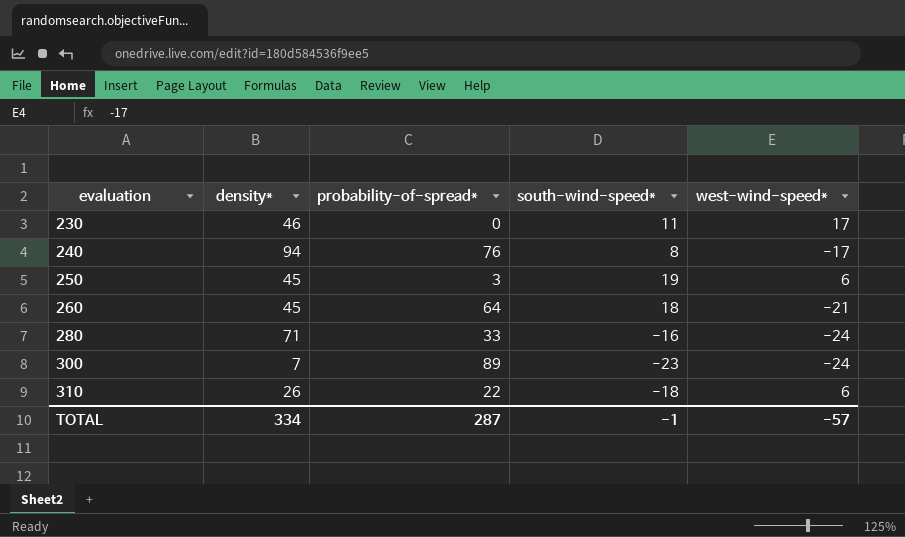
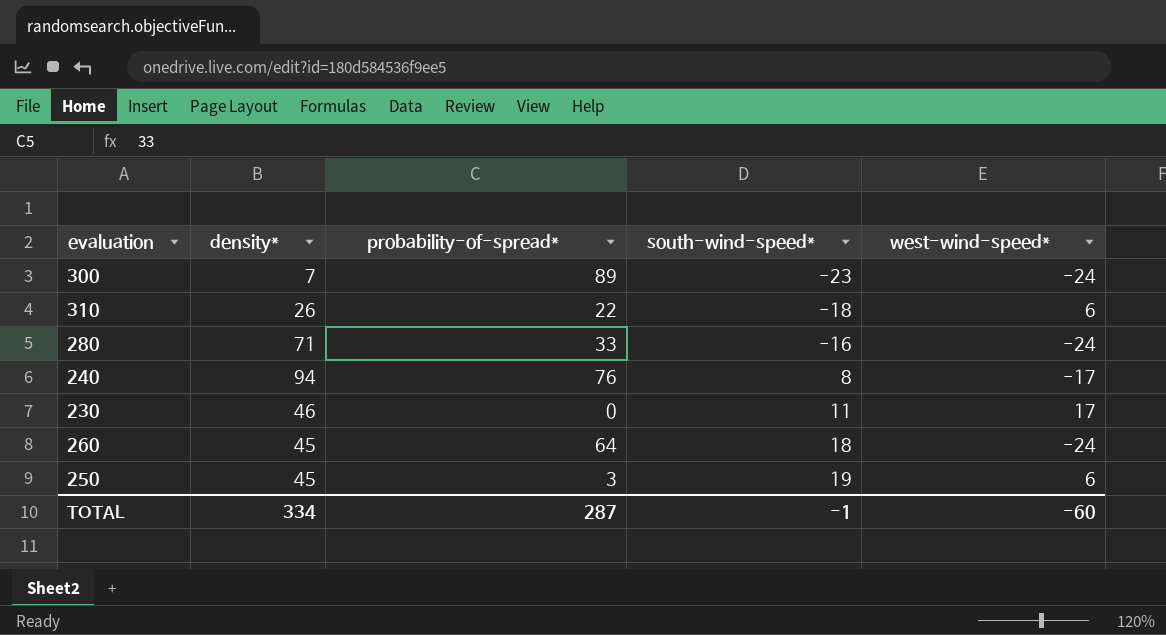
row order: evaluation ascending -> south-wind-speed* ascending
260 | west-wind-speed*: -21 -> -24
TOTAL | west-wind-speed*: -57 -> -60

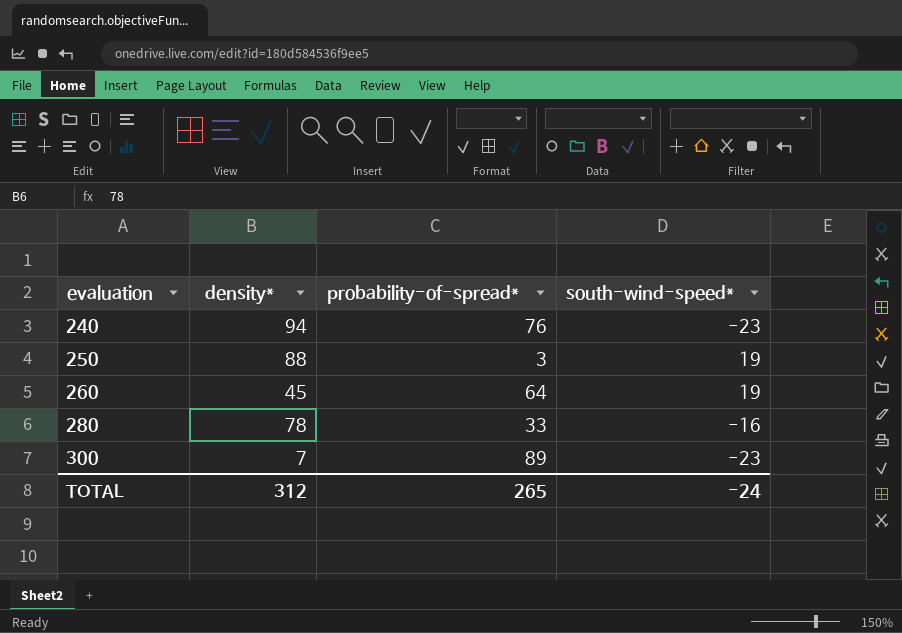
row order: south-wind-speed* ascending -> evaluation ascending
column west-wind-speed* | position: 5 -> none
row 310: 26 | 22 | -18 | 6 -> none
row 230: 46 | 0 | 11 | 17 -> none
240 | south-wind-speed*: 8 -> -23
250 | density*: 45 -> 88
260 | south-wind-speed*: 18 -> 19
280 | density*: 71 -> 78
TOTAL | density*: 334 -> 312
TOTAL | probability-of-spread*: 287 -> 265
TOTAL | south-wind-speed*: -1 -> -24

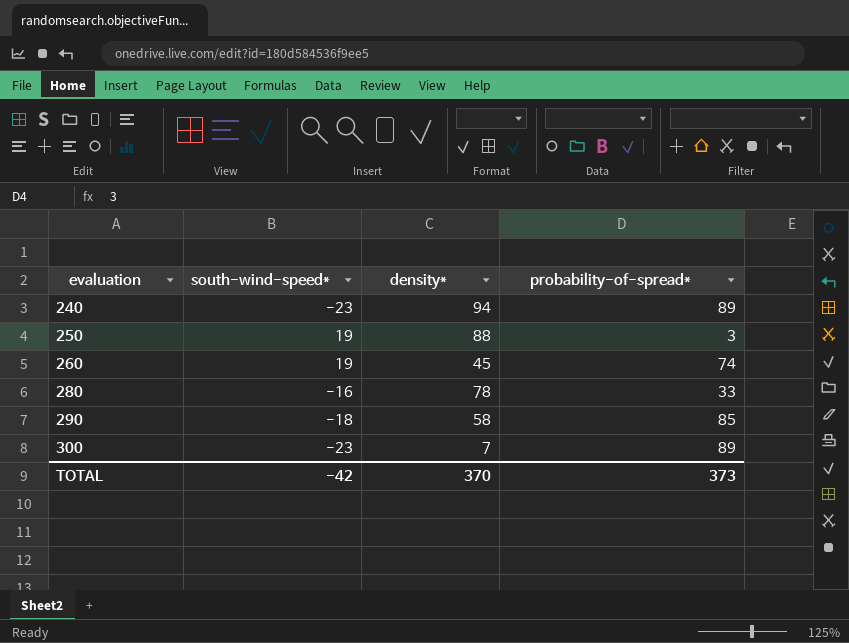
column south-wind-speed* | position: 4 -> 2
240 | probability-of-spread*: 76 -> 89
260 | probability-of-spread*: 64 -> 74
row 290: none -> -18 | 58 | 85
TOTAL | south-wind-speed*: -24 -> -42
TOTAL | density*: 312 -> 370
TOTAL | probability-of-spread*: 265 -> 373

